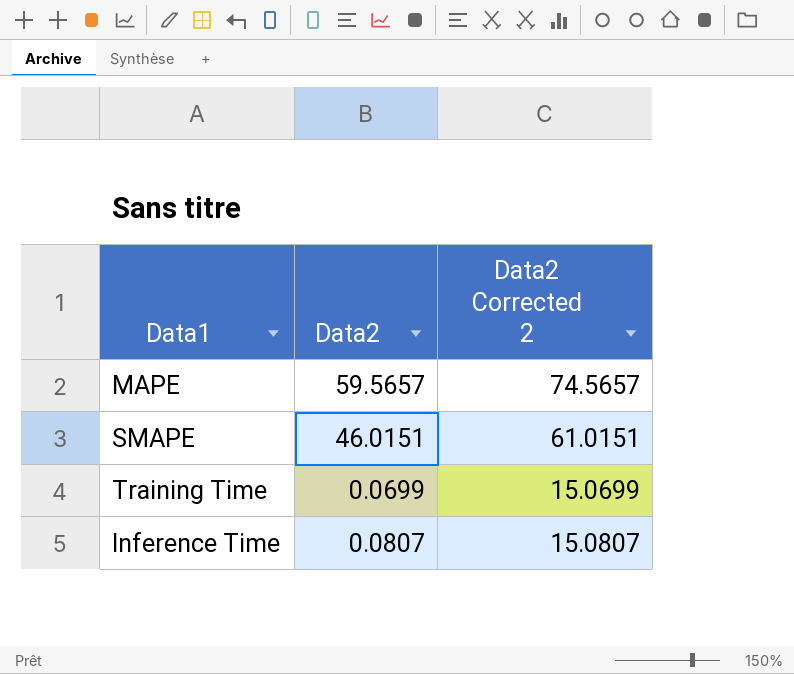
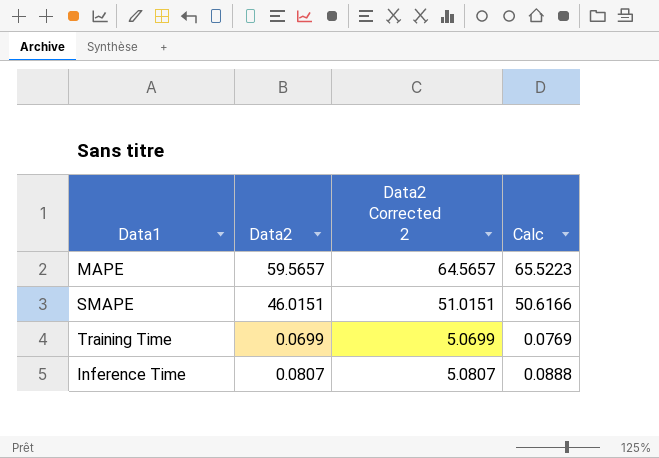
column Data2 Corrected 2 | formula: [Data2] + 15 -> [Data2] + 5
column Calc | formula: none -> [Data2] * 1.1

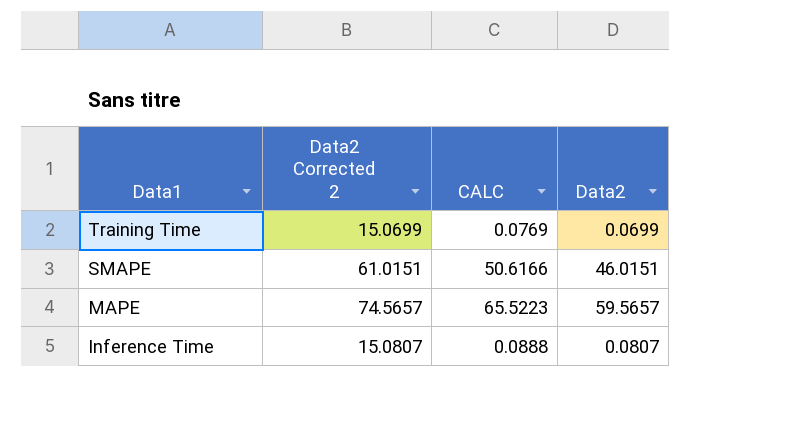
row order: none -> Data1 descending
column Data2 Corrected 2 | formula: [Data2] + 5 -> [Data2] + 15
column name: Calc -> CALC
column Data2 | position: 2 -> 4

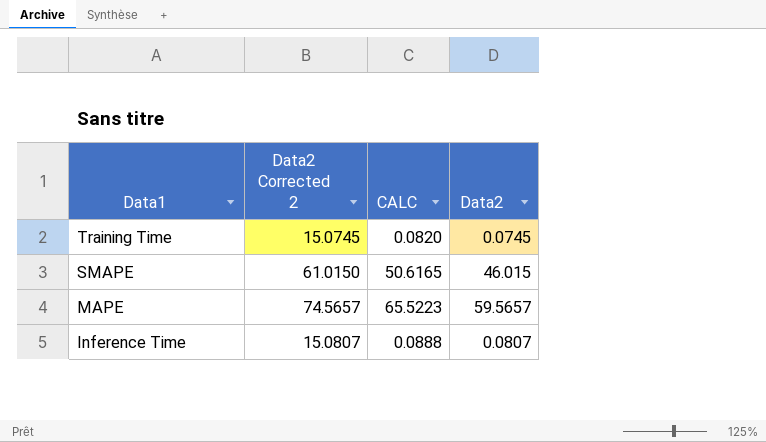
Training Time | Data2 Corrected 2: 15.0699 -> 15.0745
Training Time | CALC: 0.0769 -> 0.0820
Training Time | Data2: 0.0699 -> 0.0745
SMAPE | Data2 Corrected 2: 61.0151 -> 61.0150
SMAPE | CALC: 50.6166 -> 50.6165
SMAPE | Data2: 46.0151 -> 46.015

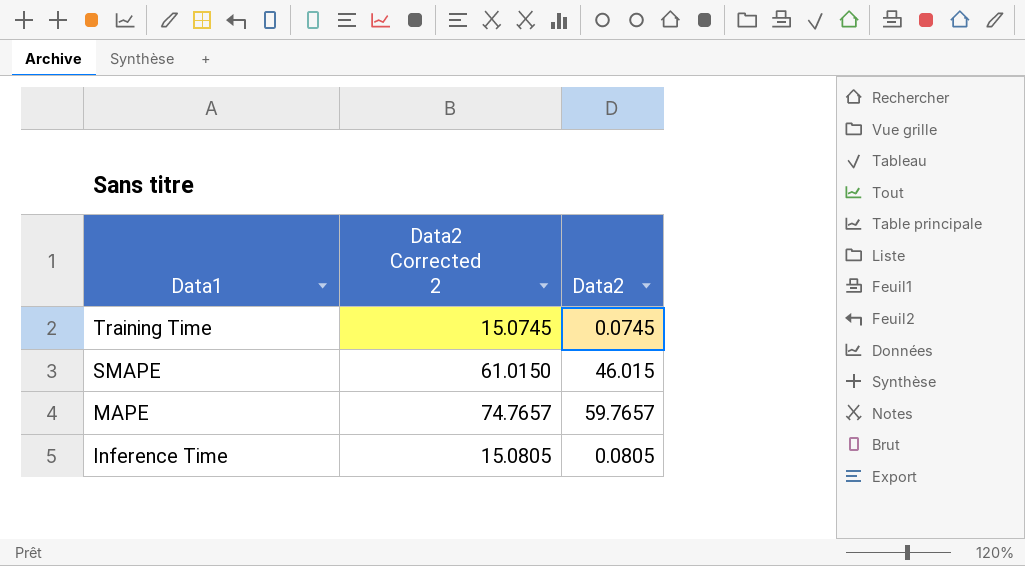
column CALC | formula: [Data2] * 1.1 -> none
MAPE | Data2 Corrected 2: 74.5657 -> 74.7657
MAPE | Data2: 59.5657 -> 59.7657
Inference Time | Data2 Corrected 2: 15.0807 -> 15.0805
Inference Time | Data2: 0.0807 -> 0.0805

